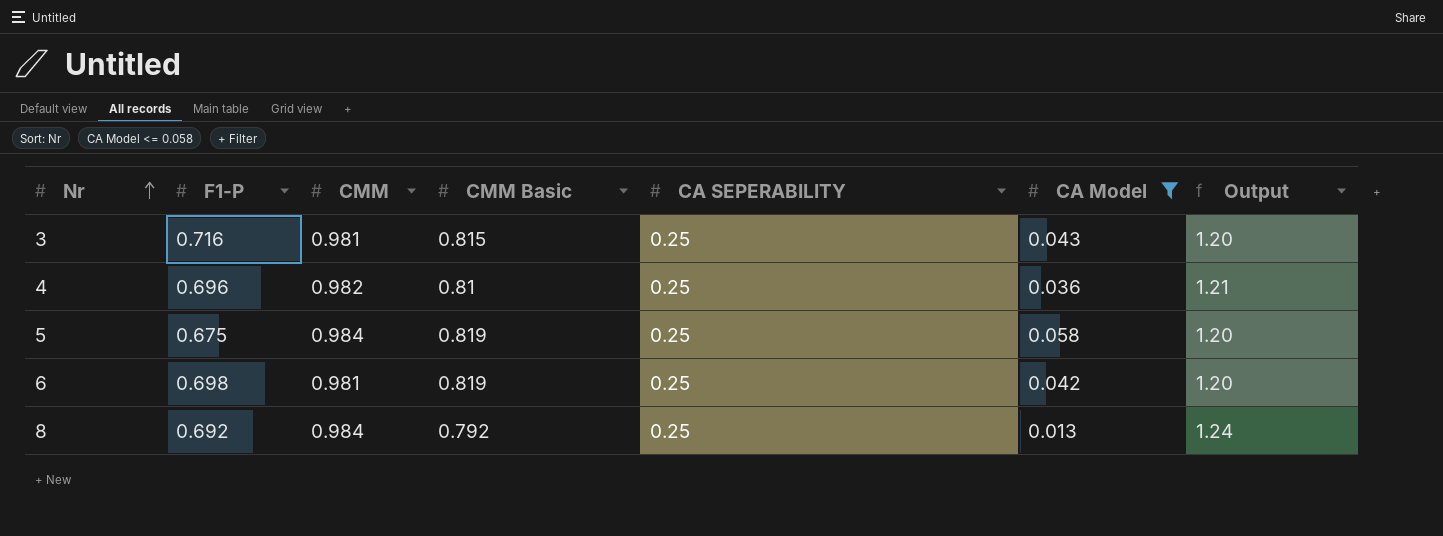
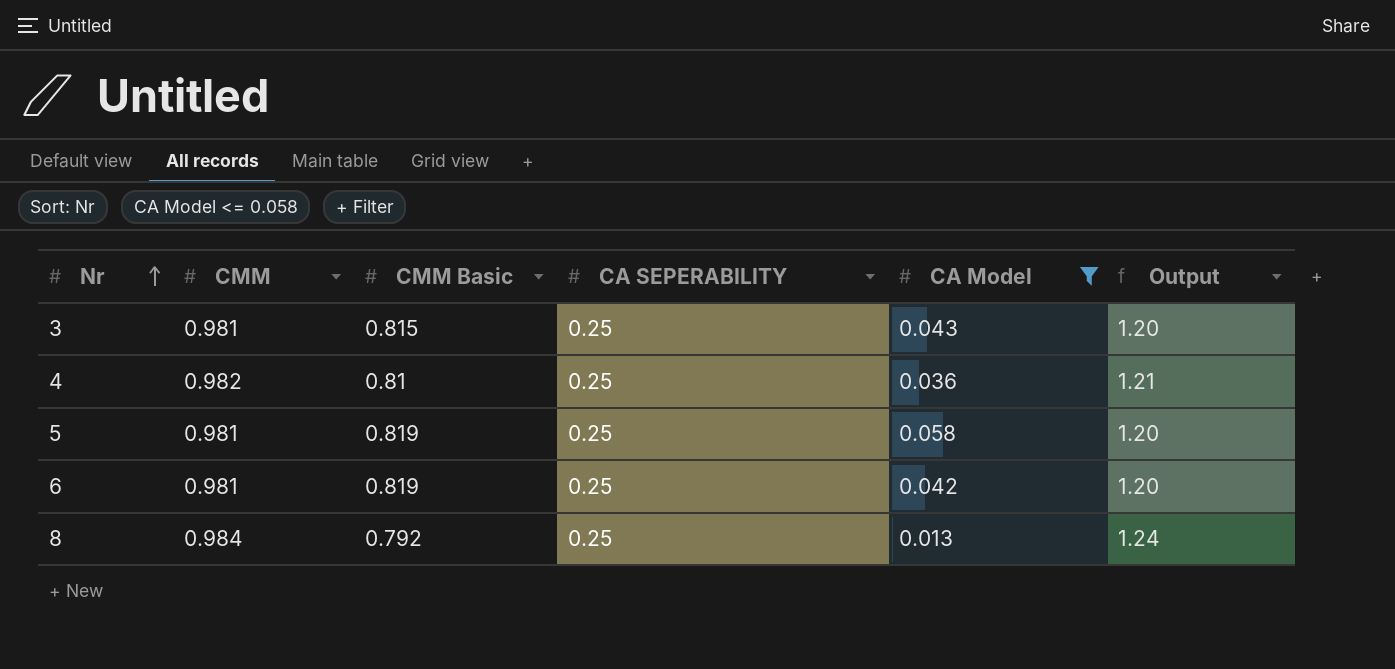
column F1-P | position: 2 -> none
5 | CMM: 0.984 -> 0.981

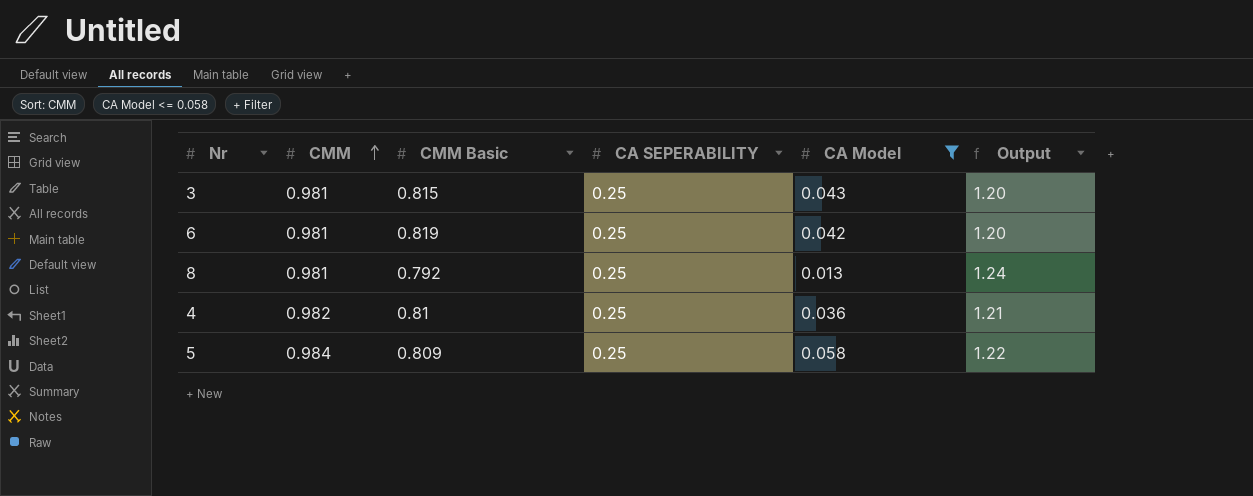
row order: Nr ascending -> CMM ascending
8 | CMM: 0.984 -> 0.981
5 | CMM: 0.981 -> 0.984
5 | CMM Basic: 0.819 -> 0.809
5 | Output: 1.20 -> 1.22

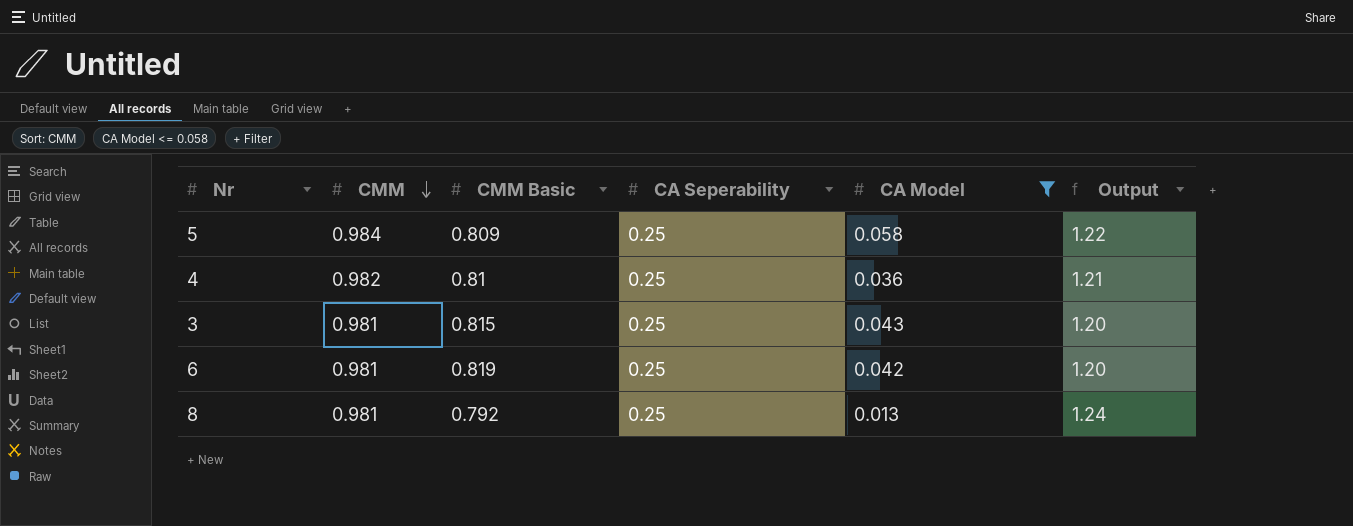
row order: CMM ascending -> CMM descending
column name: CA SEPERABILITY -> CA Seperability

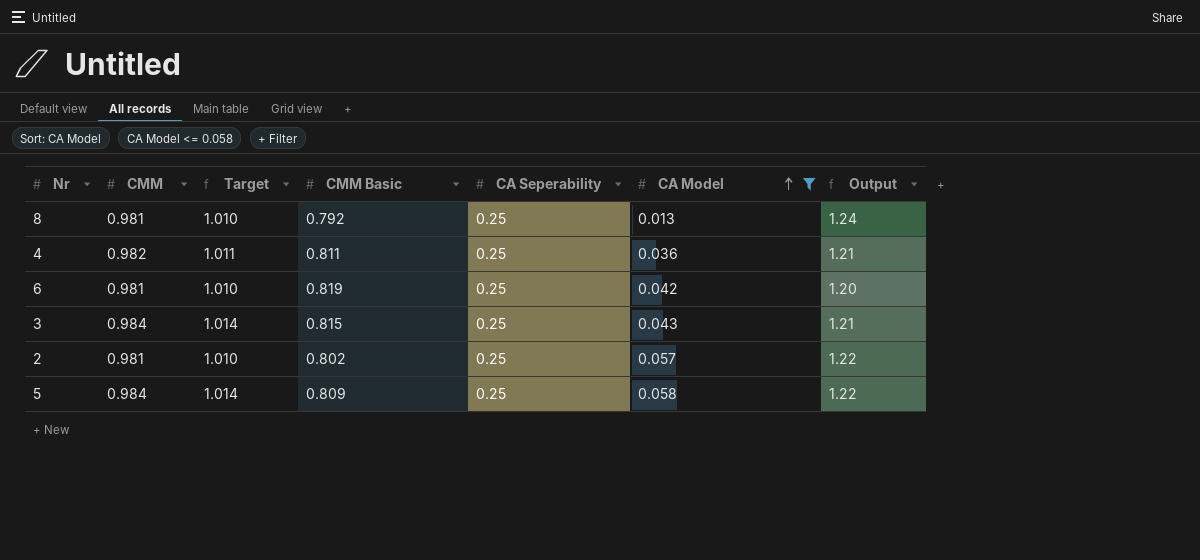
row order: CMM descending -> CA Model ascending
column Target | formula: none -> [CMM] * 1.03
4 | CMM Basic: 0.81 -> 0.811
3 | CMM: 0.981 -> 0.984
3 | Output: 1.20 -> 1.21
row 2: none -> 0.981 | 1.010 | 0.802 | 0.25 | 0.057 | 1.22

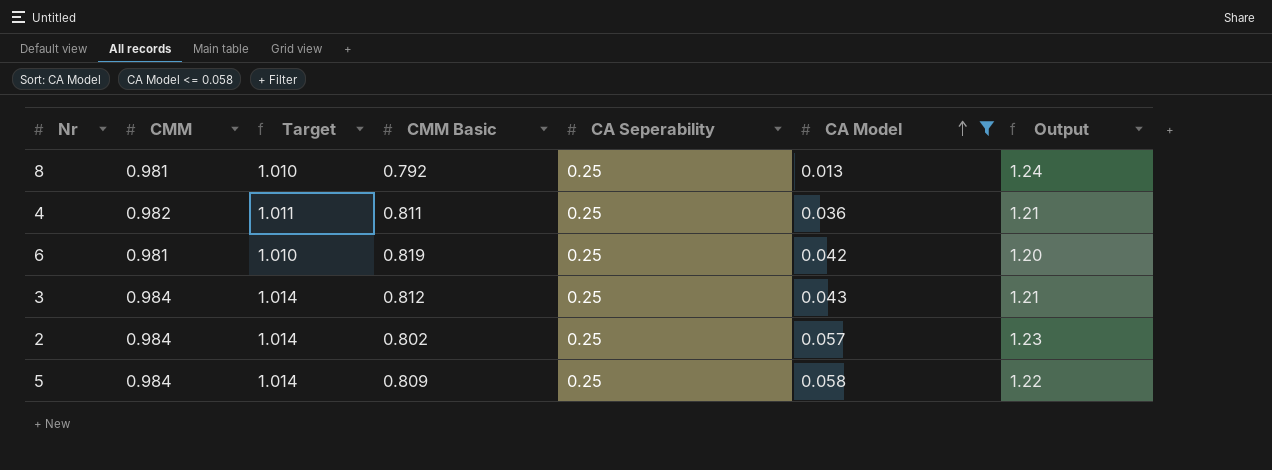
3 | CMM Basic: 0.815 -> 0.812
2 | CMM: 0.981 -> 0.984
2 | Target: 1.010 -> 1.014
2 | Output: 1.22 -> 1.23

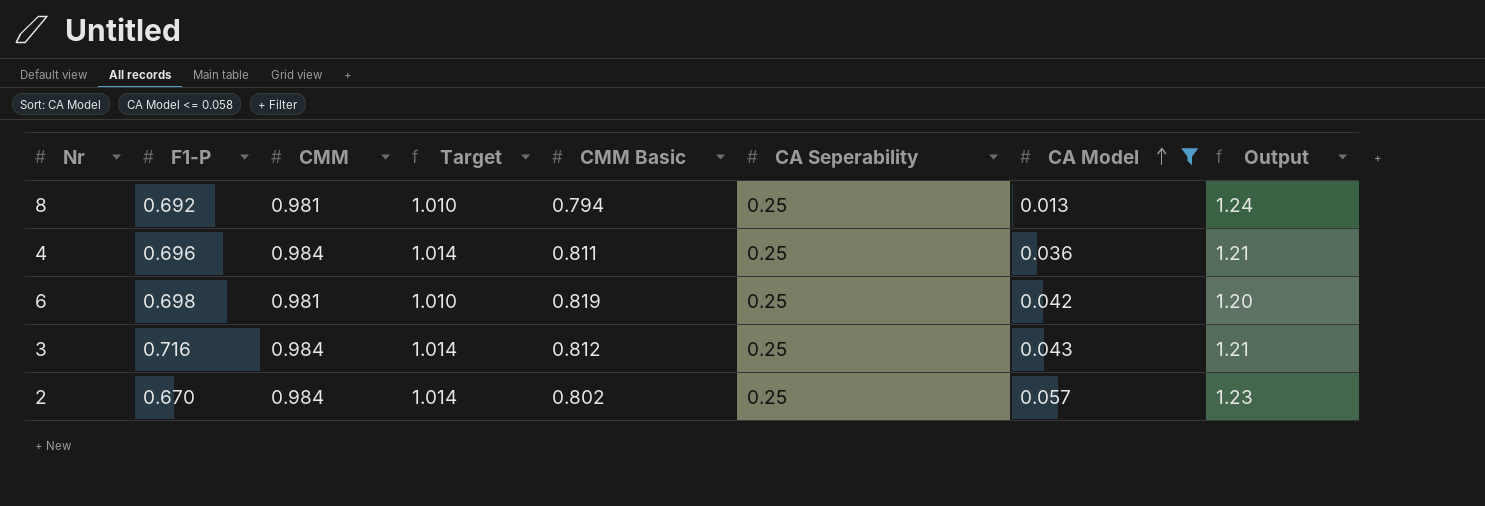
column F1-P | position: none -> 2
row 5: 0.984 | 1.014 | 0.809 | 0.25 | 0.058 | 1.22 -> none
8 | CMM Basic: 0.792 -> 0.794
4 | CMM: 0.982 -> 0.984
4 | Target: 1.011 -> 1.014

